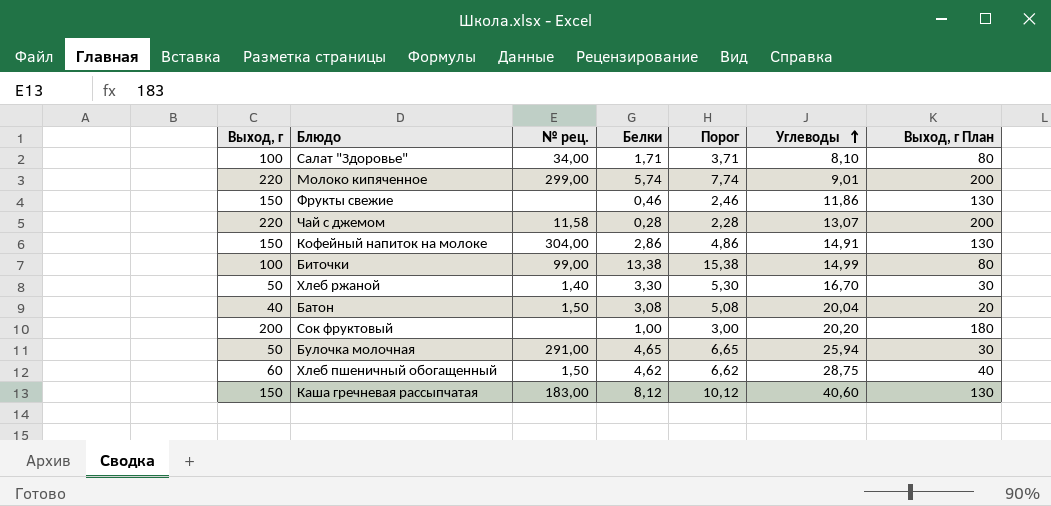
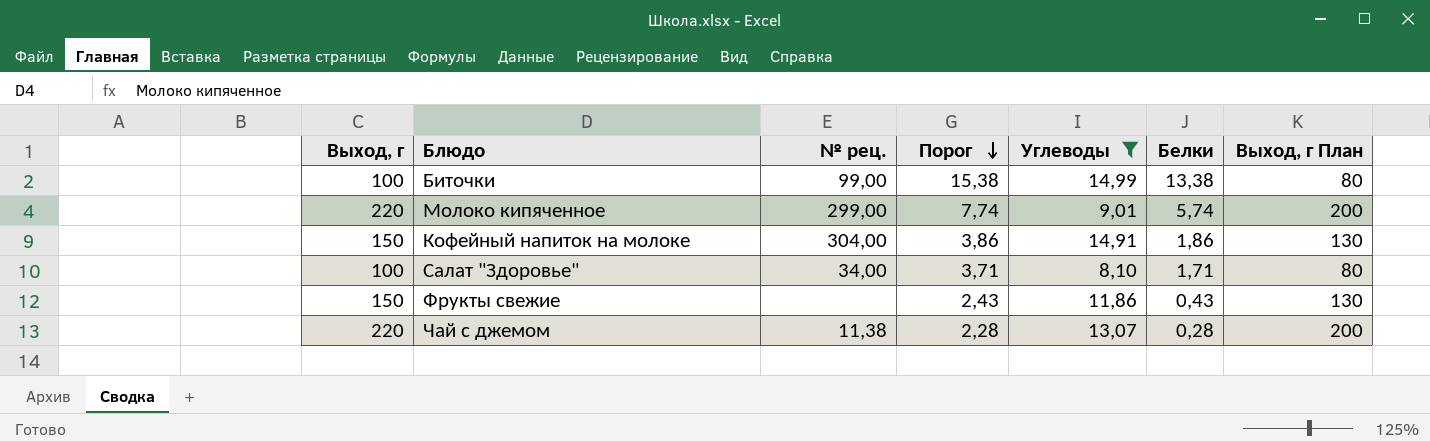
filter: none -> Углеводы <= 14,99
row order: Углеводы ascending -> Порог descending
column Белки | position: 4 -> 6
Кофейный напиток на молоке | Порог: 4,86 -> 3,86
Кофейный напиток на молоке | Белки: 2,86 -> 1,86
Фрукты свежие | Порог: 2,46 -> 2,43
Фрукты свежие | Белки: 0,46 -> 0,43
Чай с джемом | № рец.: 11,58 -> 11,38

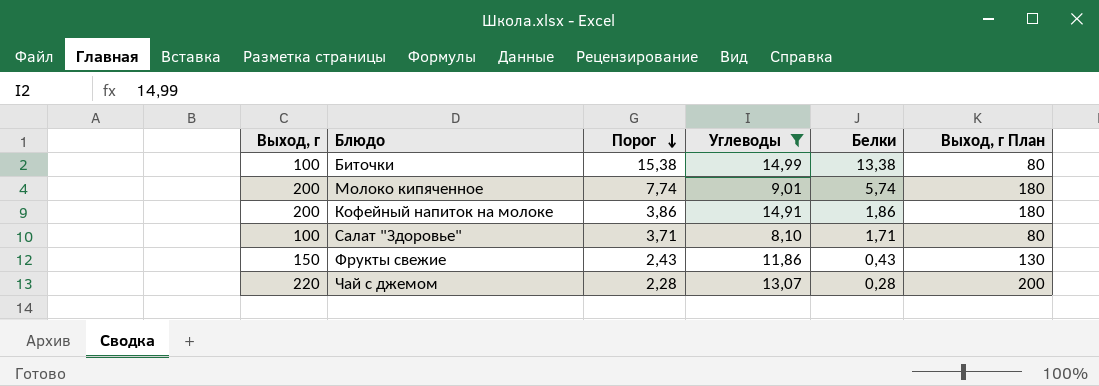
column № рец. | position: 3 -> none
Молоко кипяченное | Выход, г: 220 -> 200
Молоко кипяченное | Выход, г План: 200 -> 180
Кофейный напиток на молоке | Выход, г: 150 -> 200
Кофейный напиток на молоке | Выход, г План: 130 -> 180

